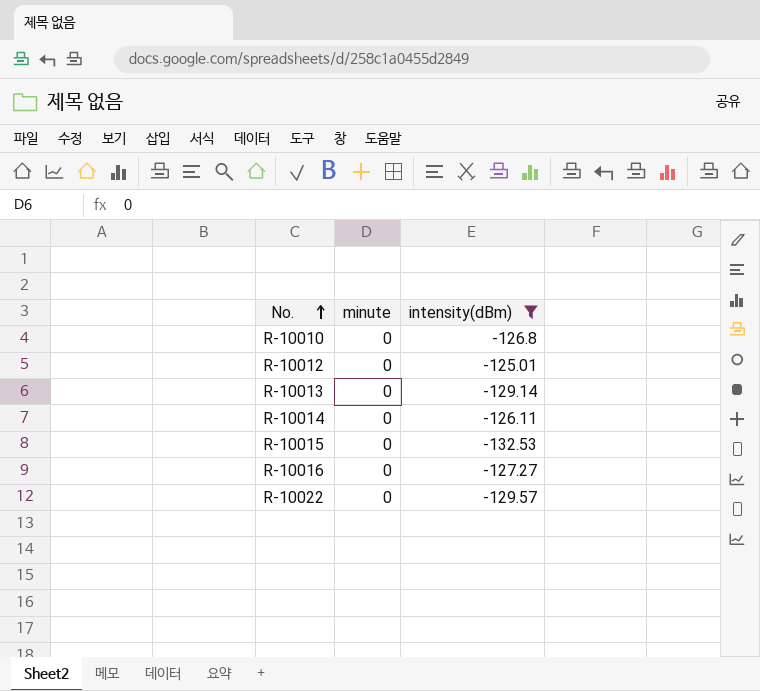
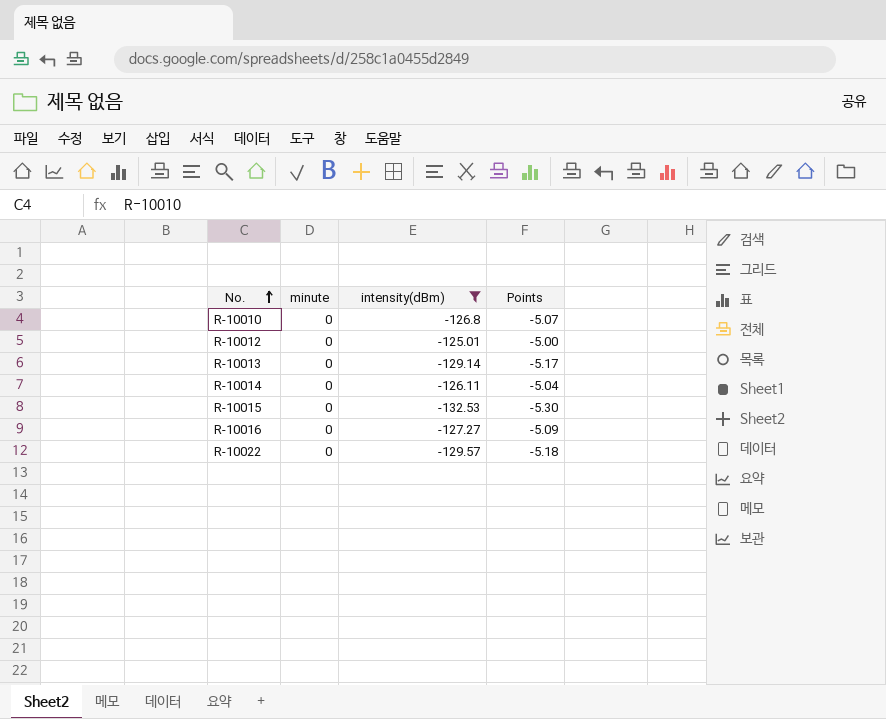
column Points | formula: none -> [intensity(dBm)] * 0.04

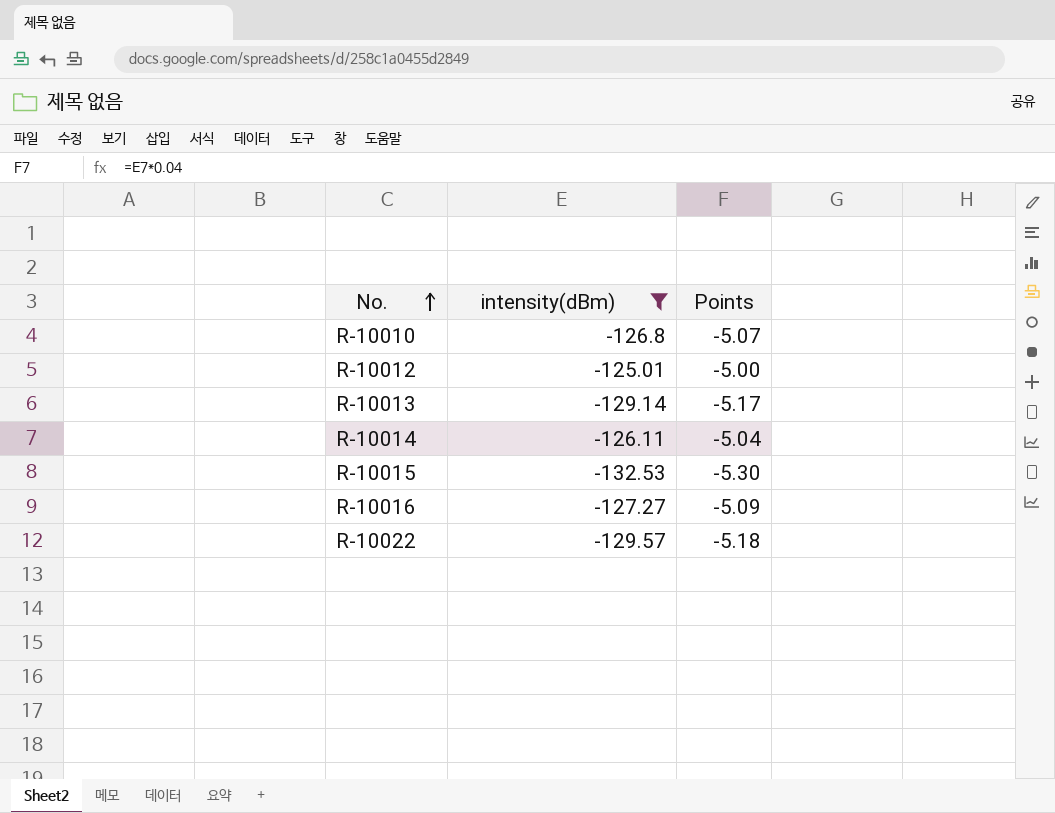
column minute | position: 2 -> none

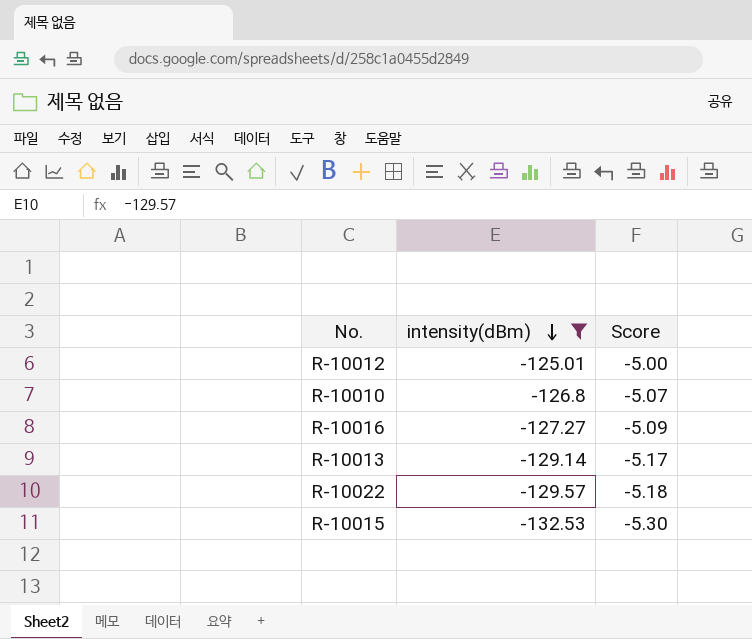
row order: No. ascending -> intensity(dBm) descending
column name: Points -> Score
row R-10014: -126.11 | -5.04 -> none

